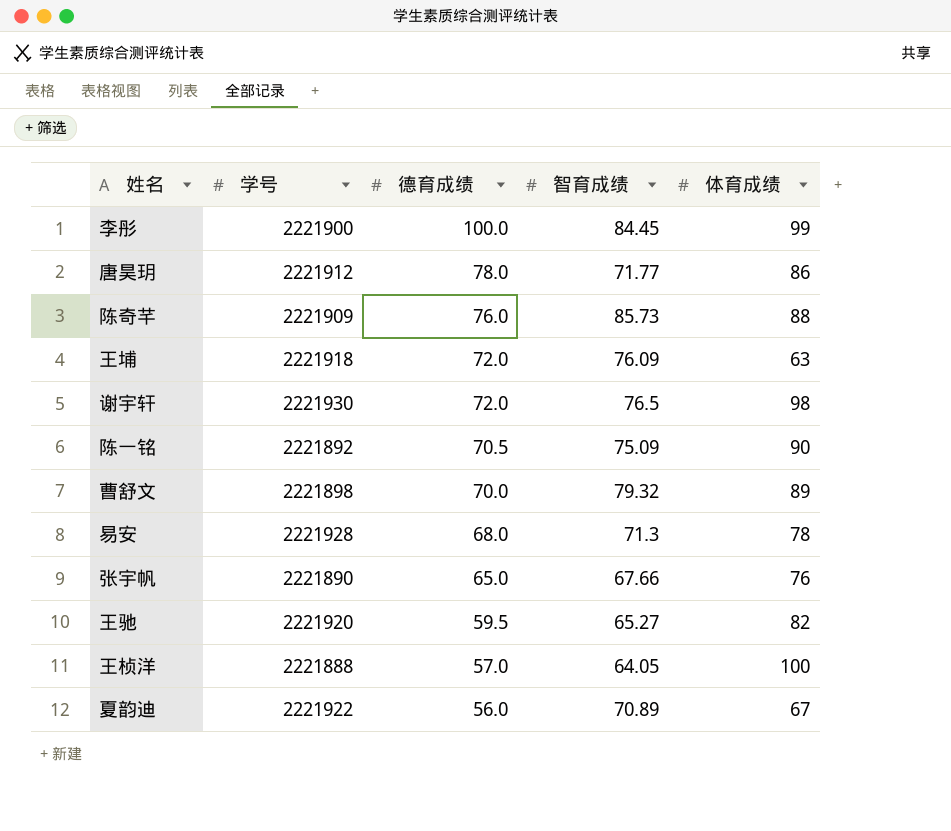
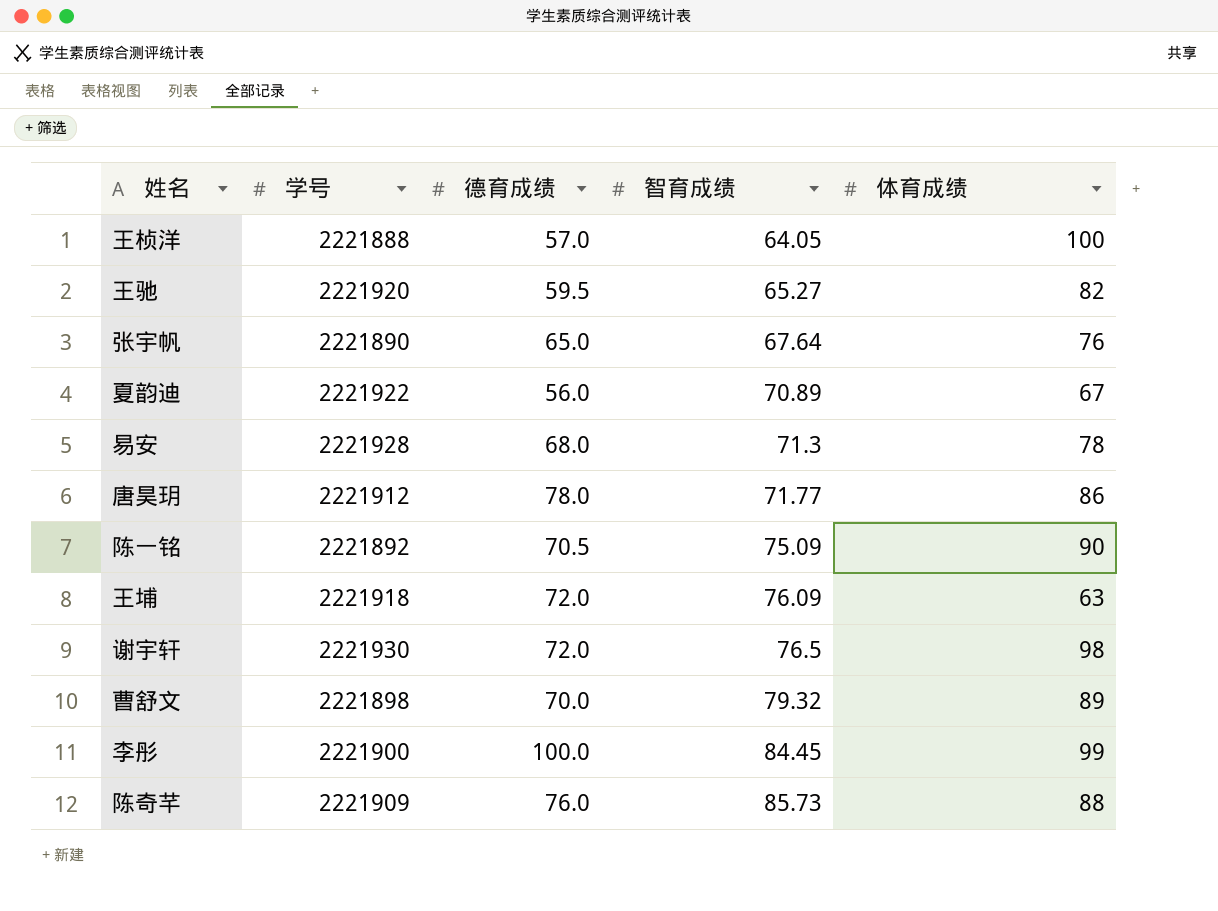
row order: 德育成绩 descending -> 智育成绩 ascending
张宇帆 | 智育成绩: 67.66 -> 67.64

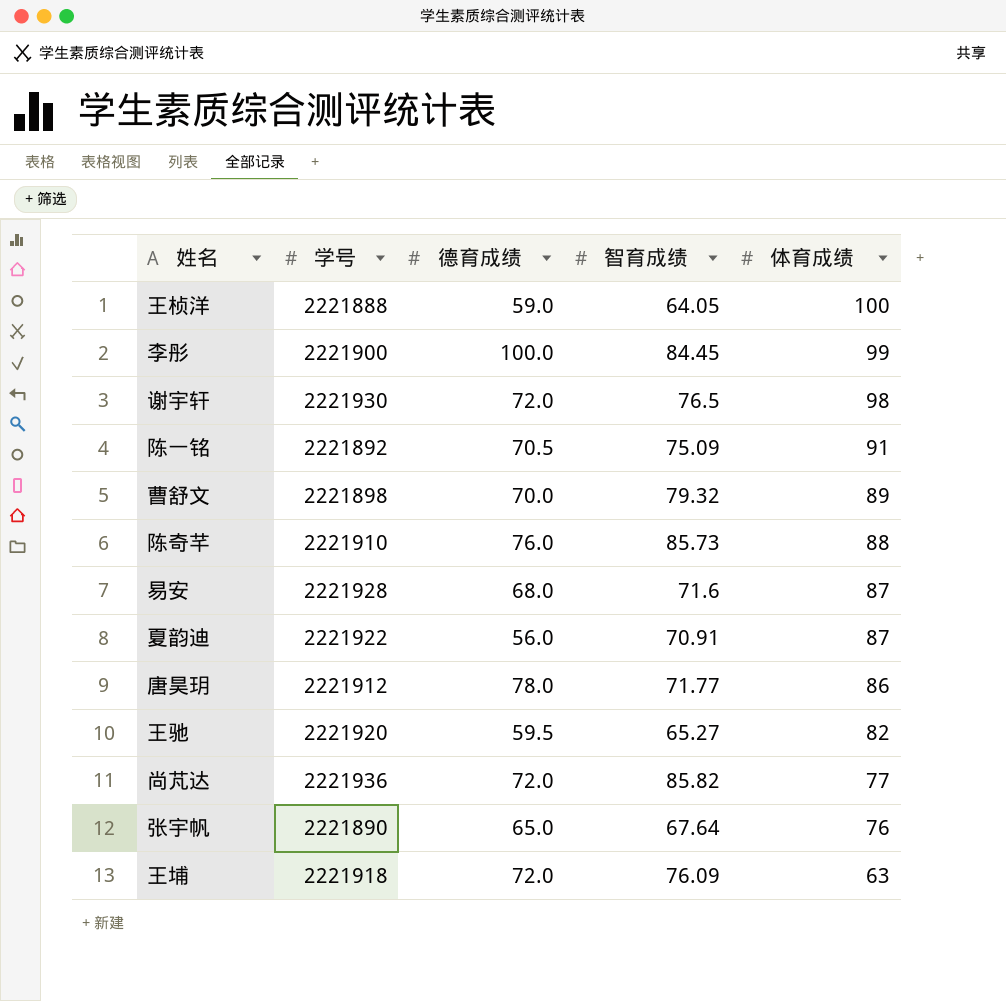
row order: 智育成绩 ascending -> 体育成绩 descending
王桢洋 | 德育成绩: 57.0 -> 59.0
陈一铭 | 体育成绩: 90 -> 91
陈奇芊 | 学号: 2221909 -> 2221910
易安 | 智育成绩: 71.3 -> 71.6
易安 | 体育成绩: 78 -> 87
夏韵迪 | 智育成绩: 70.89 -> 70.91
夏韵迪 | 体育成绩: 67 -> 87
row 尚芃达: none -> 2221936 | 72.0 | 85.82 | 77

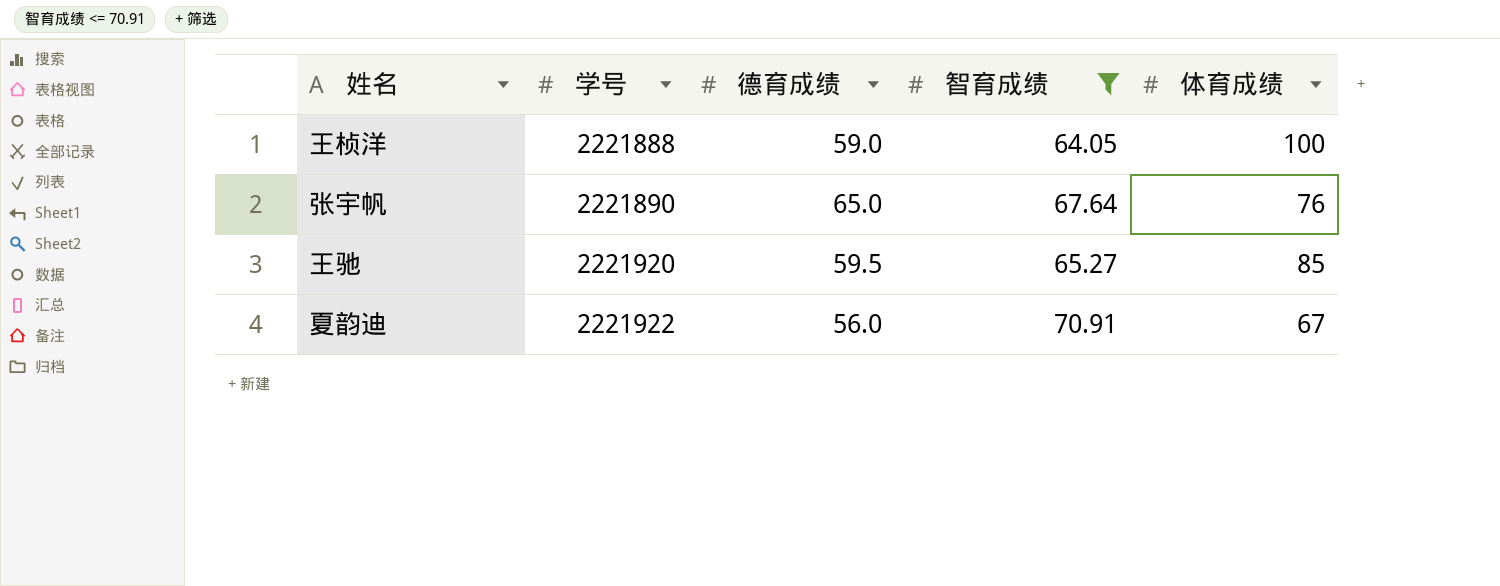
filter: none -> 智育成绩 <= 70.91
row order: 体育成绩 descending -> 学号 ascending
王驰 | 体育成绩: 82 -> 85
夏韵迪 | 体育成绩: 87 -> 67

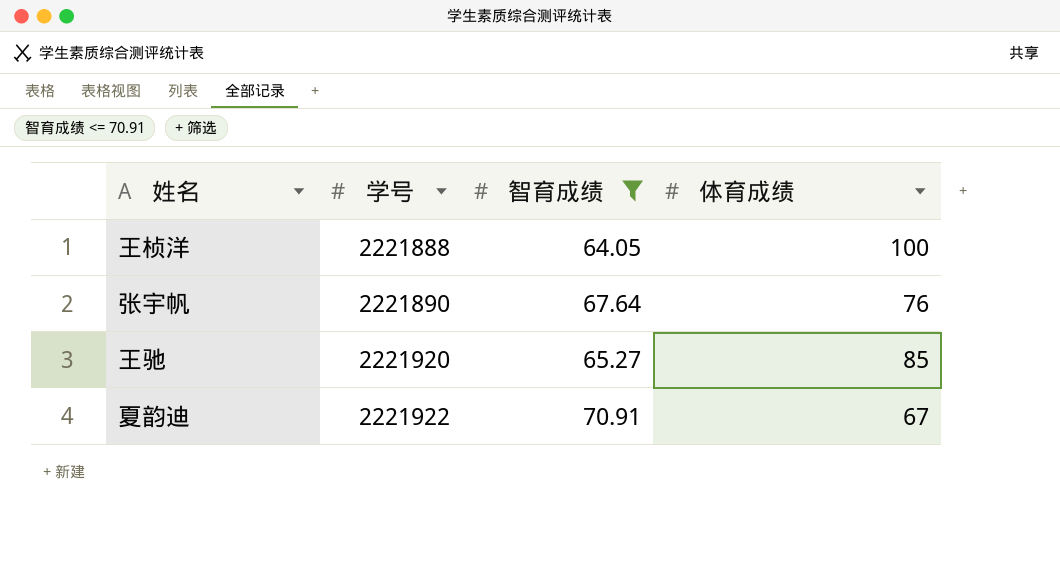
column 德育成绩 | position: 3 -> none

